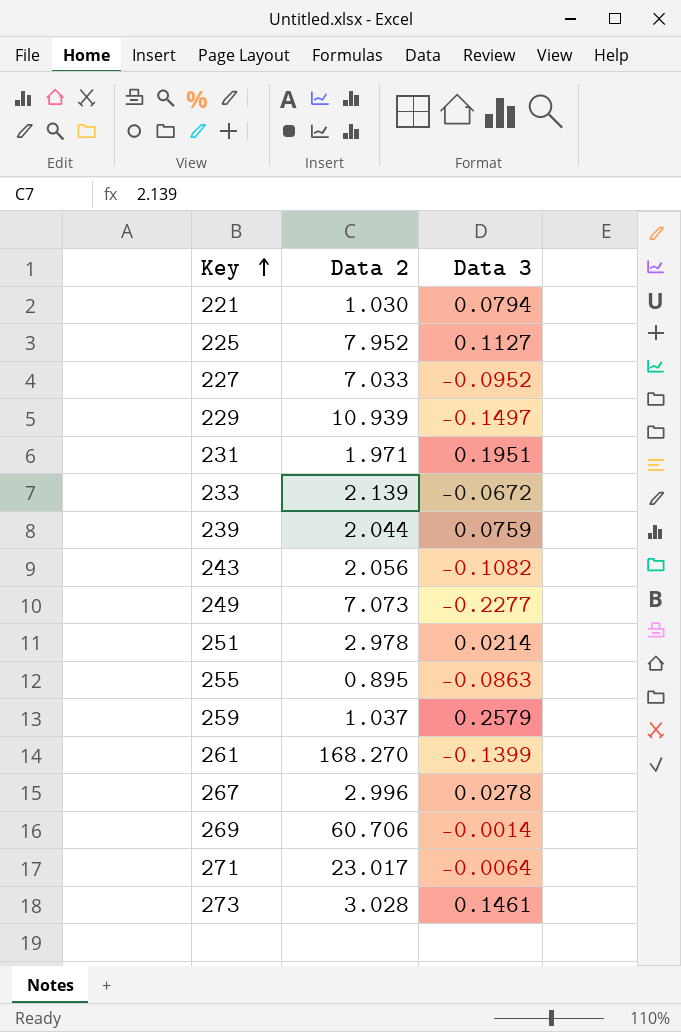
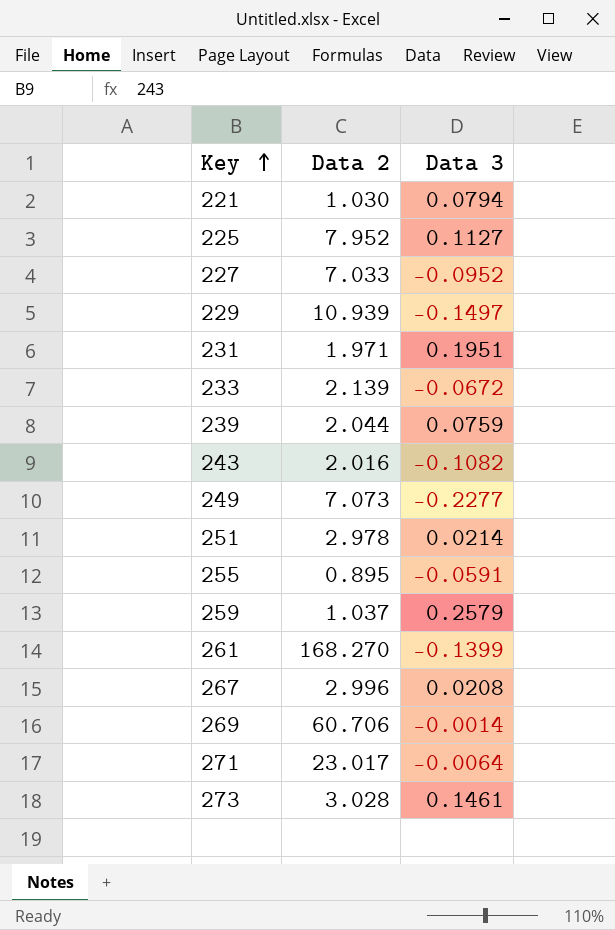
243 | Data 2: 2.056 -> 2.016
255 | Data 3: -0.0863 -> -0.0591
267 | Data 3: 0.0278 -> 0.0208

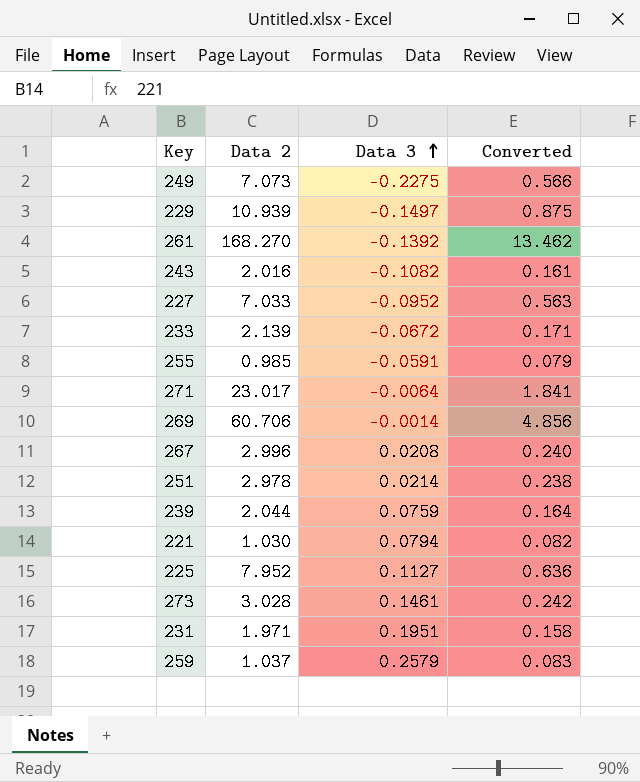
row order: Key ascending -> Data 3 ascending
column Converted | formula: none -> [Data 2] * 0.08
249 | Data 3: -0.2277 -> -0.2275
261 | Data 3: -0.1399 -> -0.1392
255 | Data 2: 0.895 -> 0.985

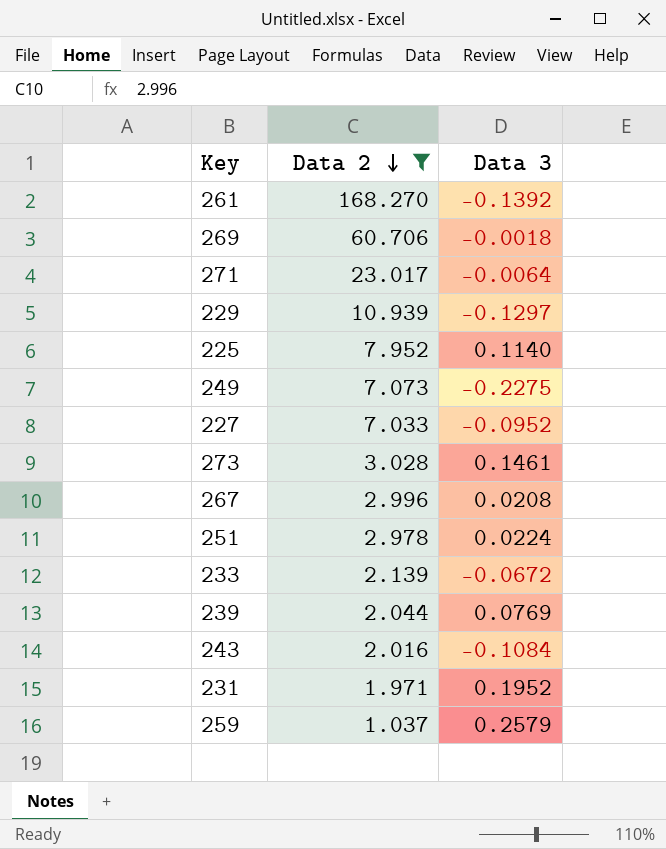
filter: none -> Data 2 >= 1.037
row order: Data 3 ascending -> Data 2 descending
column Converted | formula: [Data 2] * 0.08 -> none
269 | Data 3: -0.0014 -> -0.0018
229 | Data 3: -0.1497 -> -0.1297
225 | Data 3: 0.1127 -> 0.1140
251 | Data 3: 0.0214 -> 0.0224
239 | Data 3: 0.0759 -> 0.0769
243 | Data 3: -0.1082 -> -0.1084
231 | Data 3: 0.1951 -> 0.1952

